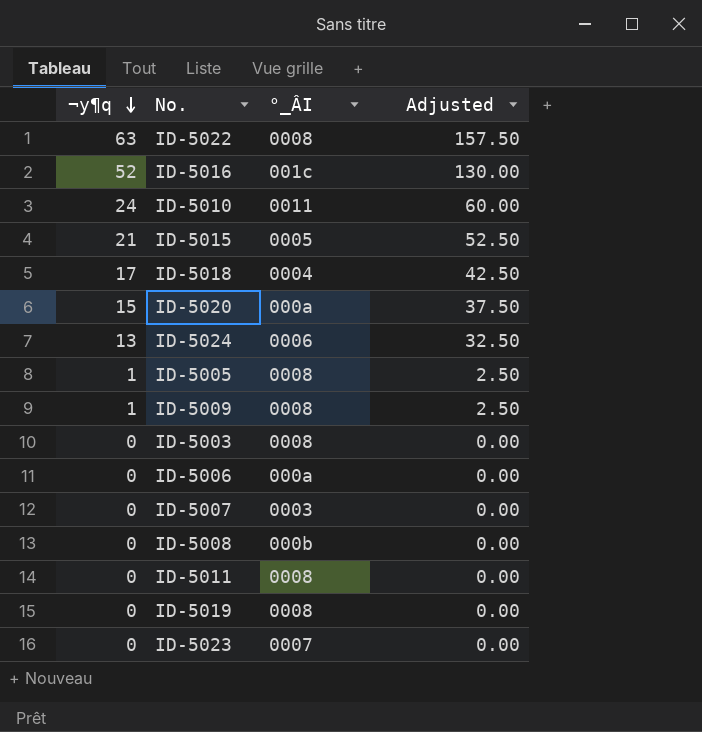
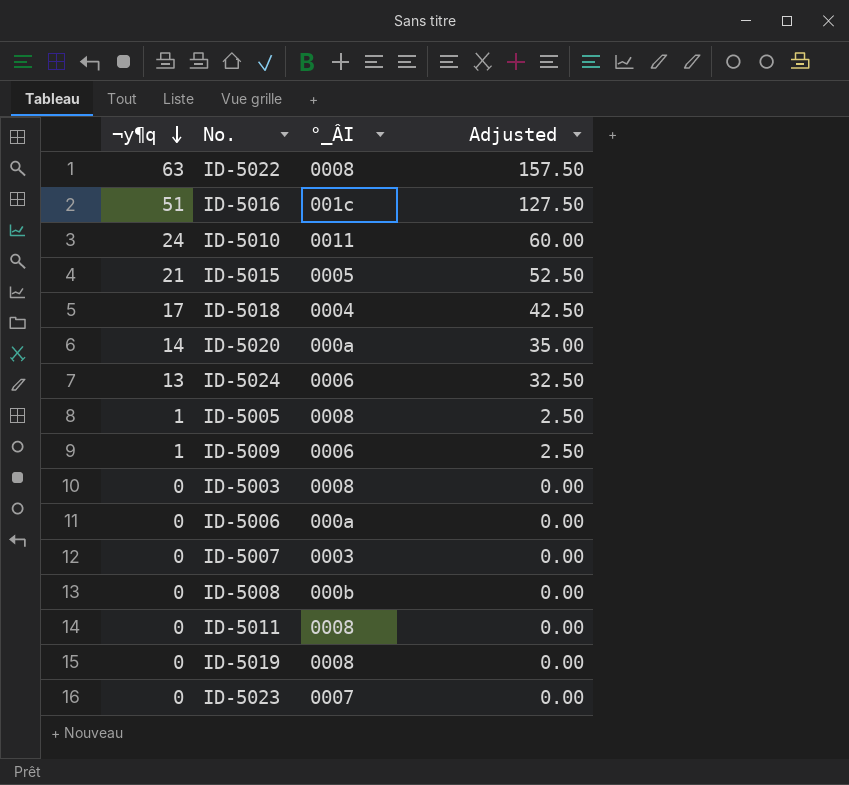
ID-5016 | ¬y¶q: 52 -> 51
ID-5016 | Adjusted: 130.00 -> 127.50
ID-5020 | ¬y¶q: 15 -> 14
ID-5020 | Adjusted: 37.50 -> 35.00
ID-5009 | °_ÂI: 0008 -> 0006

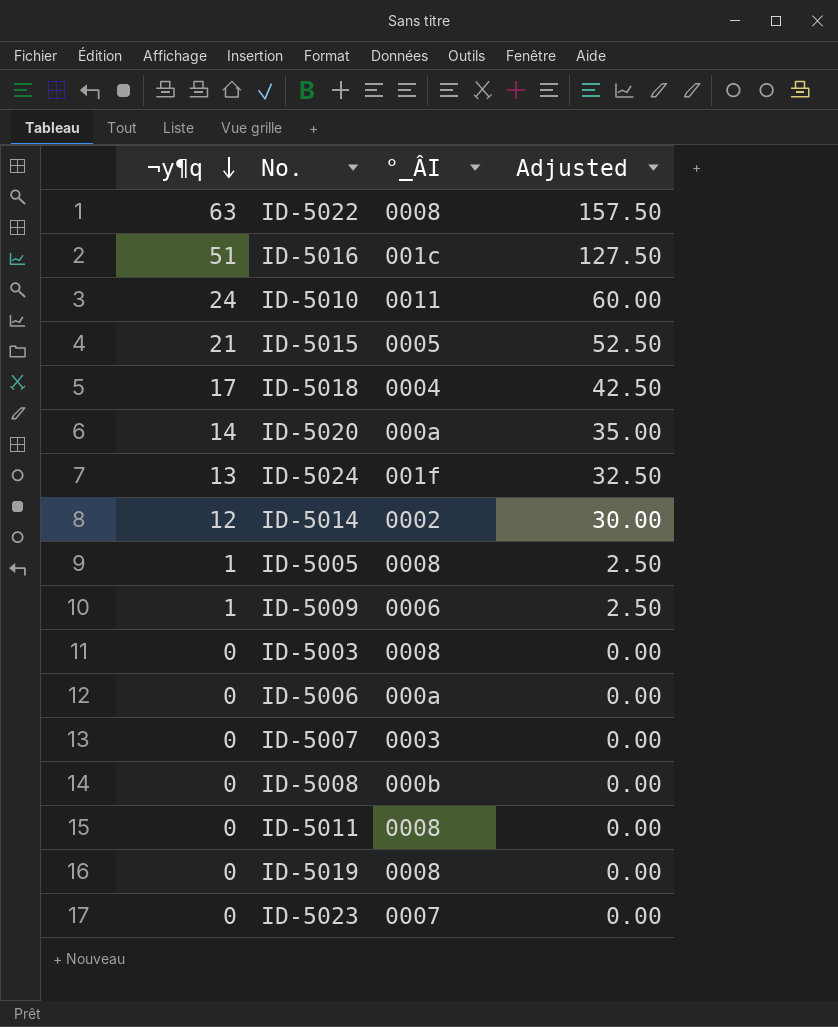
ID-5024 | °_ÂI: 0006 -> 001f
row ID-5014: none -> 12 | 0002 | 30.00

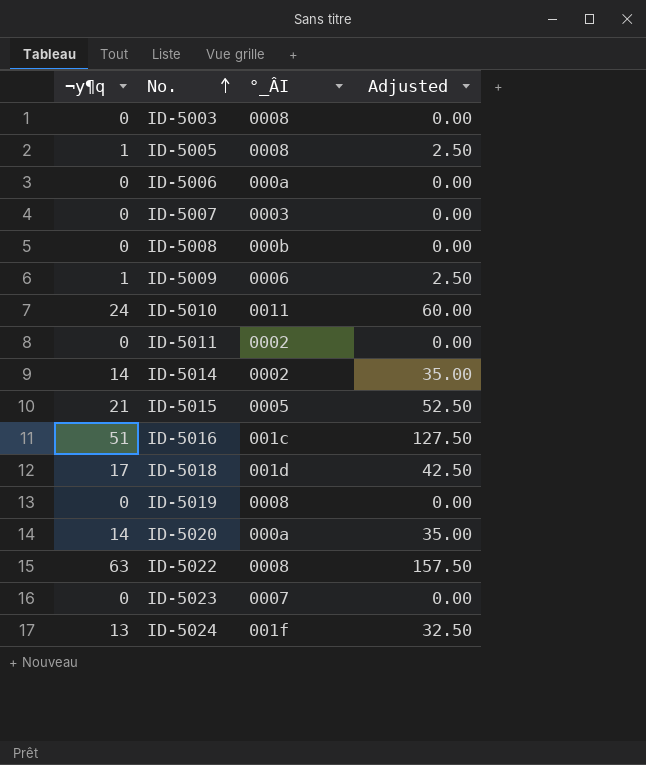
row order: ¬y¶q descending -> No. ascending
ID-5011 | °_ÂI: 0008 -> 0002
ID-5014 | ¬y¶q: 12 -> 14
ID-5014 | Adjusted: 30.00 -> 35.00
ID-5018 | °_ÂI: 0004 -> 001d

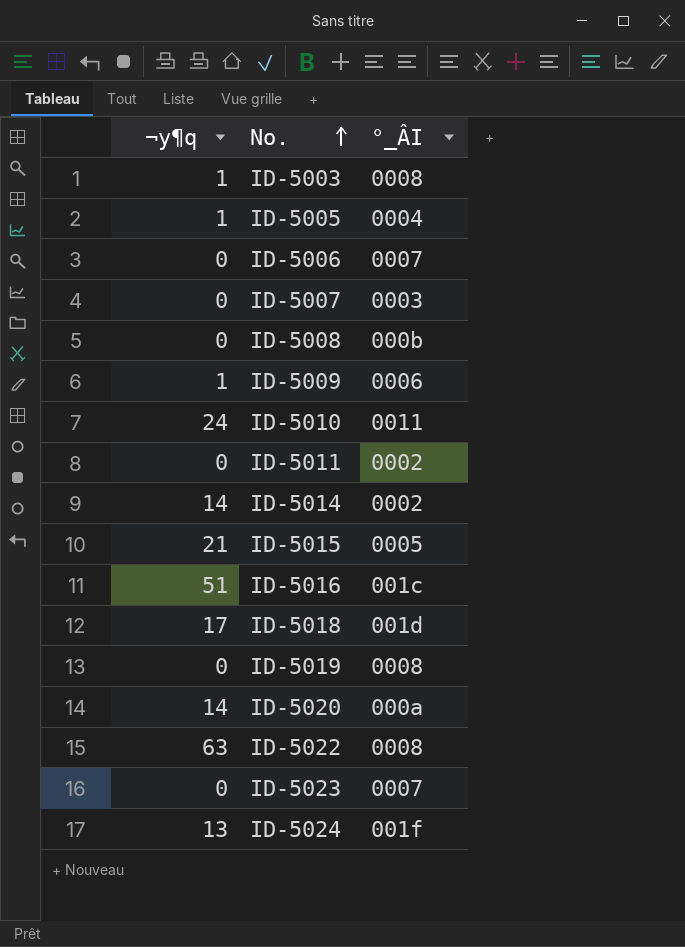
column Adjusted | formula: [¬y¶q] * 2.5 -> none
ID-5003 | ¬y¶q: 0 -> 1
ID-5005 | °_ÂI: 0008 -> 0004
ID-5006 | °_ÂI: 000a -> 0007

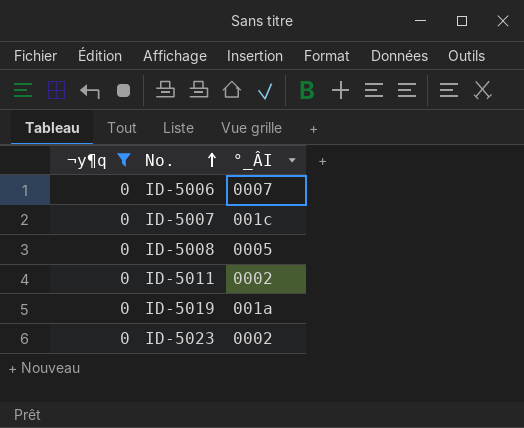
filter: none -> ¬y¶q = 0
ID-5007 | °_ÂI: 0003 -> 001c
ID-5008 | °_ÂI: 000b -> 0005
ID-5019 | °_ÂI: 0008 -> 001a
ID-5023 | °_ÂI: 0007 -> 0002

